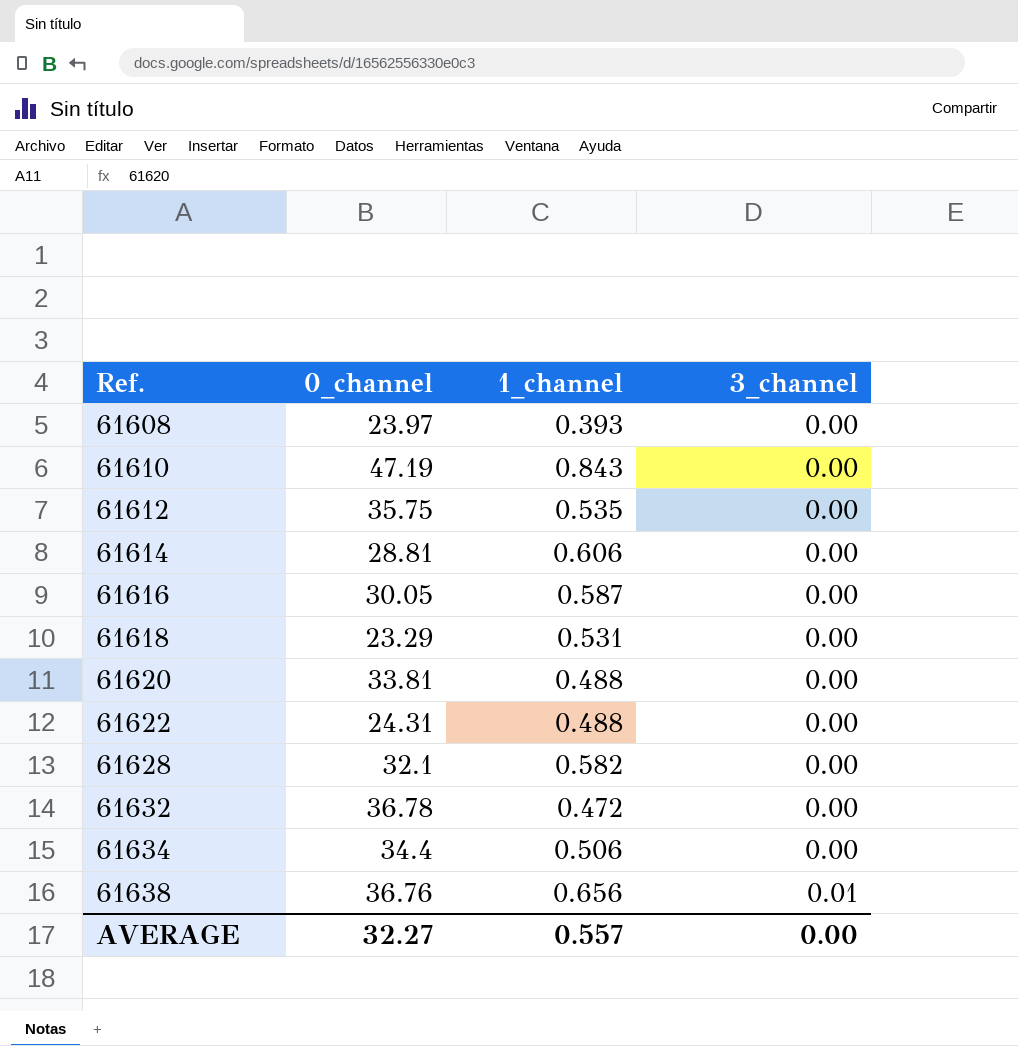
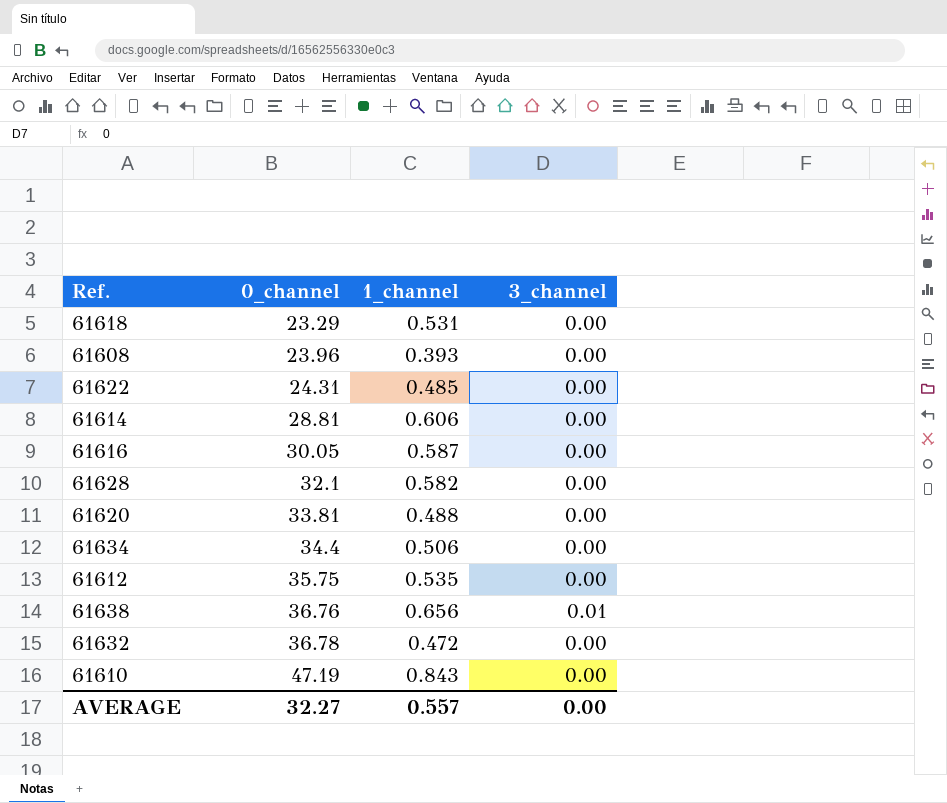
row order: Ref. ascending -> 0_channel ascending
61608 | 0_channel: 23.97 -> 23.96
61622 | 1_channel: 0.488 -> 0.485

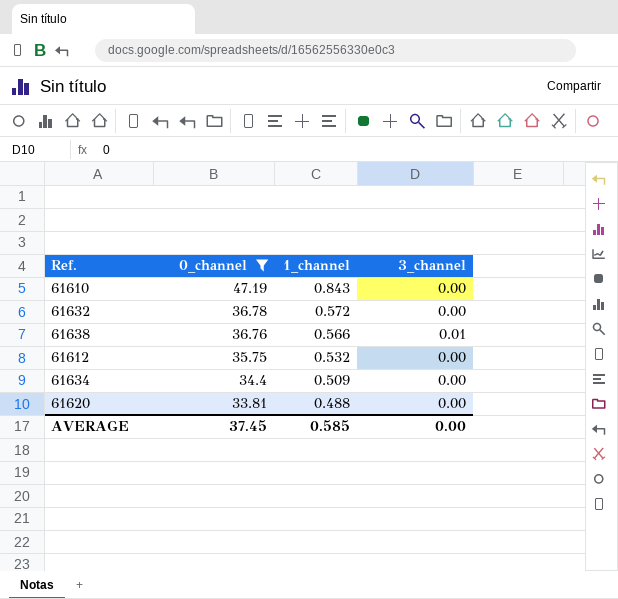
filter: none -> 0_channel >= 33.81
row order: 0_channel ascending -> 0_channel descending
61632 | 1_channel: 0.472 -> 0.572
61638 | 1_channel: 0.656 -> 0.566
61612 | 1_channel: 0.535 -> 0.532
61634 | 1_channel: 0.506 -> 0.509
AVERAGE | 0_channel: 32.27 -> 37.45
AVERAGE | 1_channel: 0.557 -> 0.585

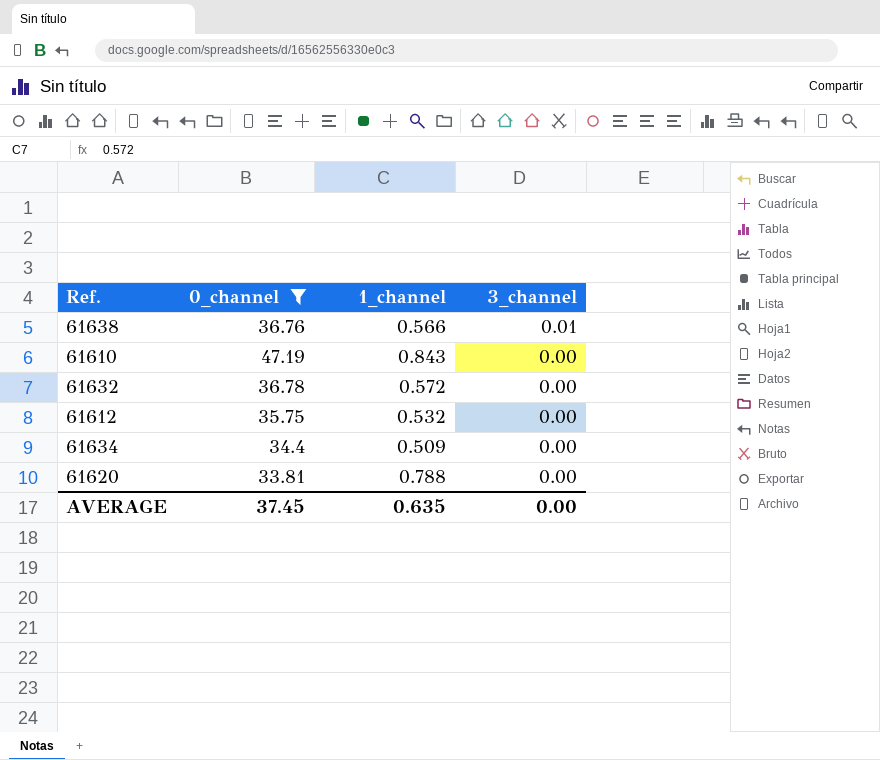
row order: 0_channel descending -> 3_channel descending
61620 | 1_channel: 0.488 -> 0.788
AVERAGE | 1_channel: 0.585 -> 0.635

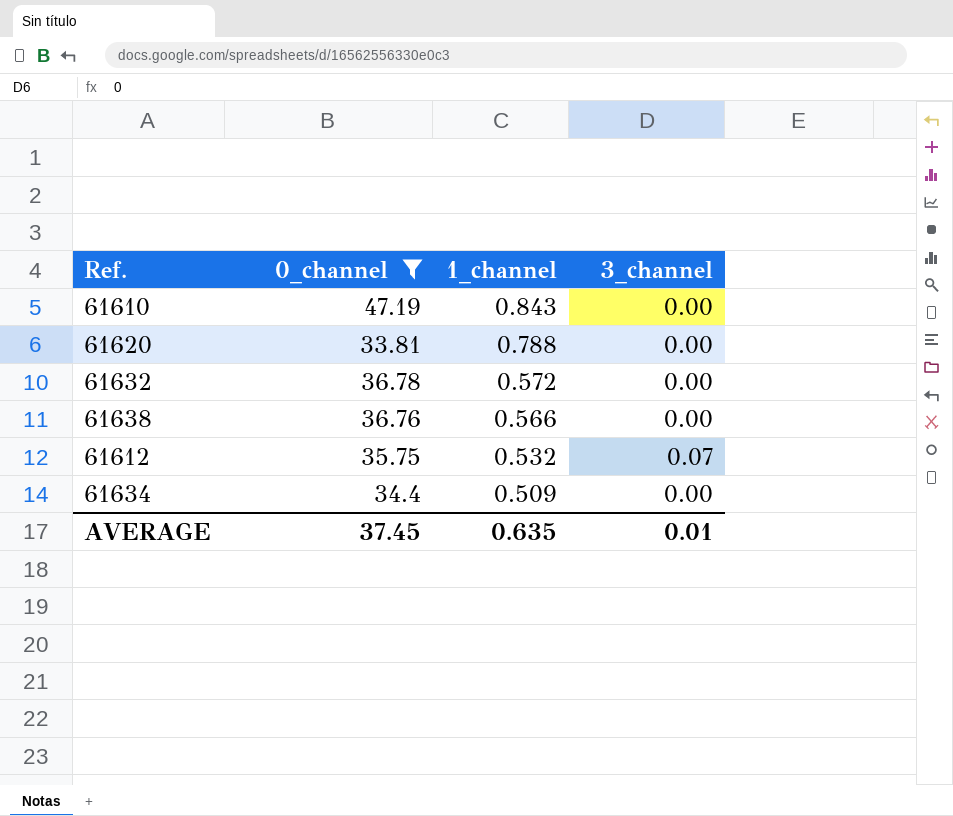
row order: 3_channel descending -> 1_channel descending
61638 | 3_channel: 0.01 -> 0.00
61612 | 3_channel: 0.00 -> 0.07
AVERAGE | 3_channel: 0.00 -> 0.01

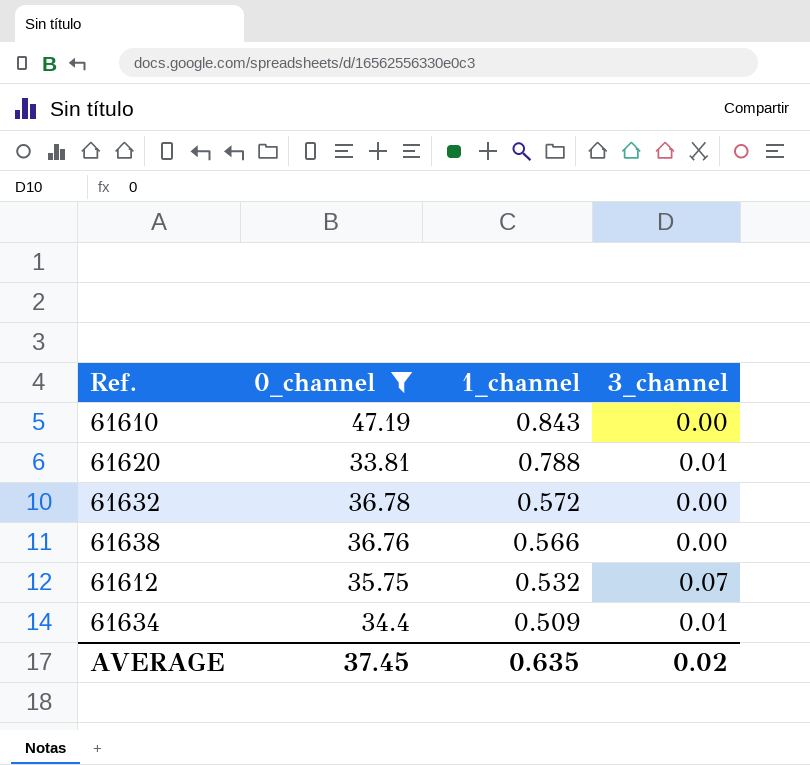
61620 | 3_channel: 0.00 -> 0.01
61634 | 3_channel: 0.00 -> 0.01
AVERAGE | 3_channel: 0.01 -> 0.02

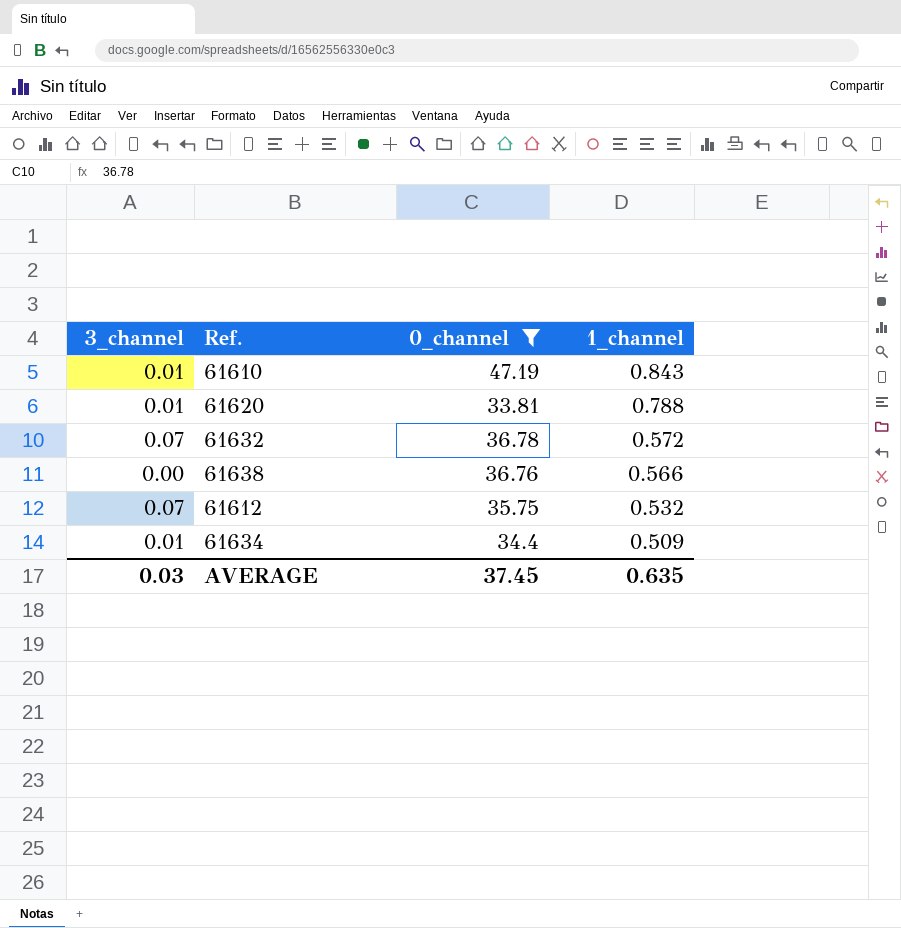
column 3_channel | position: 4 -> 1
61610 | 3_channel: 0.00 -> 0.01
61632 | 3_channel: 0.00 -> 0.07
AVERAGE | 3_channel: 0.02 -> 0.03

